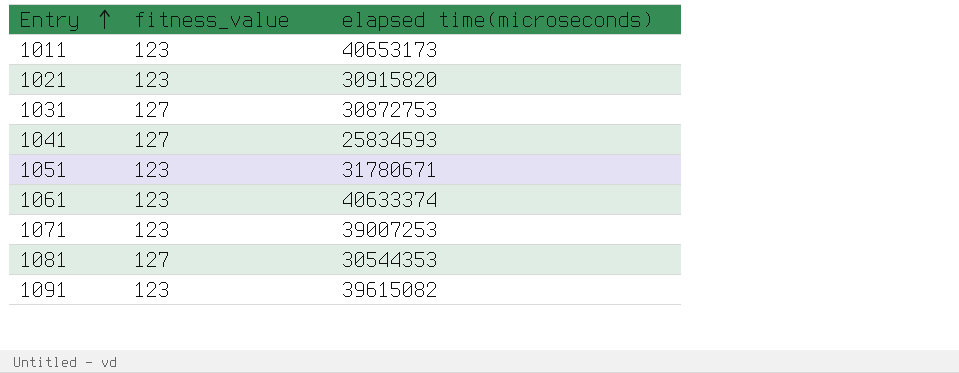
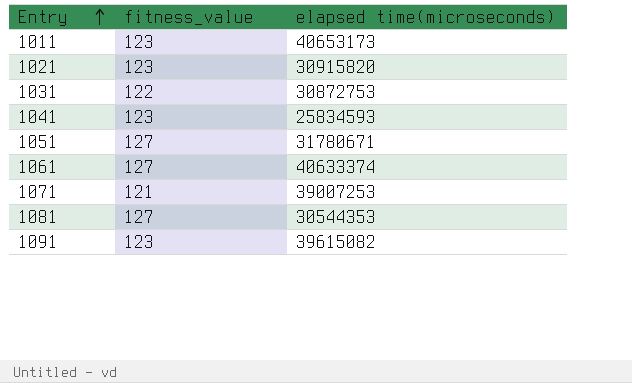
1031 | fitness_value: 127 -> 122
1041 | fitness_value: 127 -> 123
1051 | fitness_value: 123 -> 127
1061 | fitness_value: 123 -> 127
1071 | fitness_value: 123 -> 121

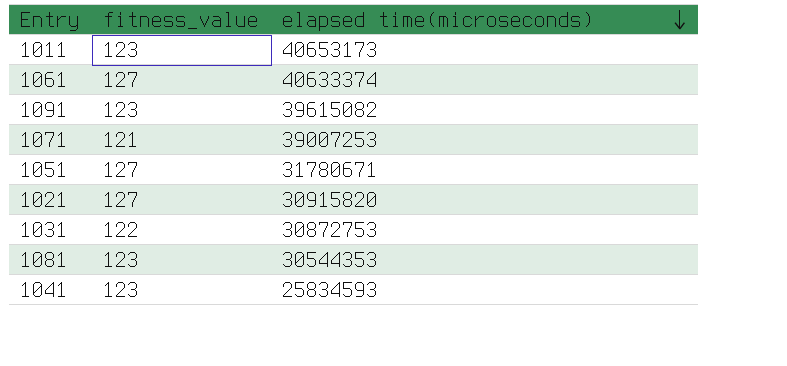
row order: Entry ascending -> elapsed time(microseconds) descending
1021 | fitness_value: 123 -> 127
1081 | fitness_value: 127 -> 123

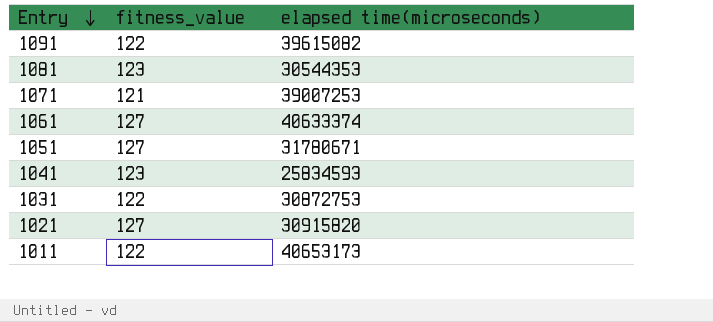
row order: elapsed time(microseconds) descending -> Entry descending
1091 | fitness_value: 123 -> 122
1011 | fitness_value: 123 -> 122

